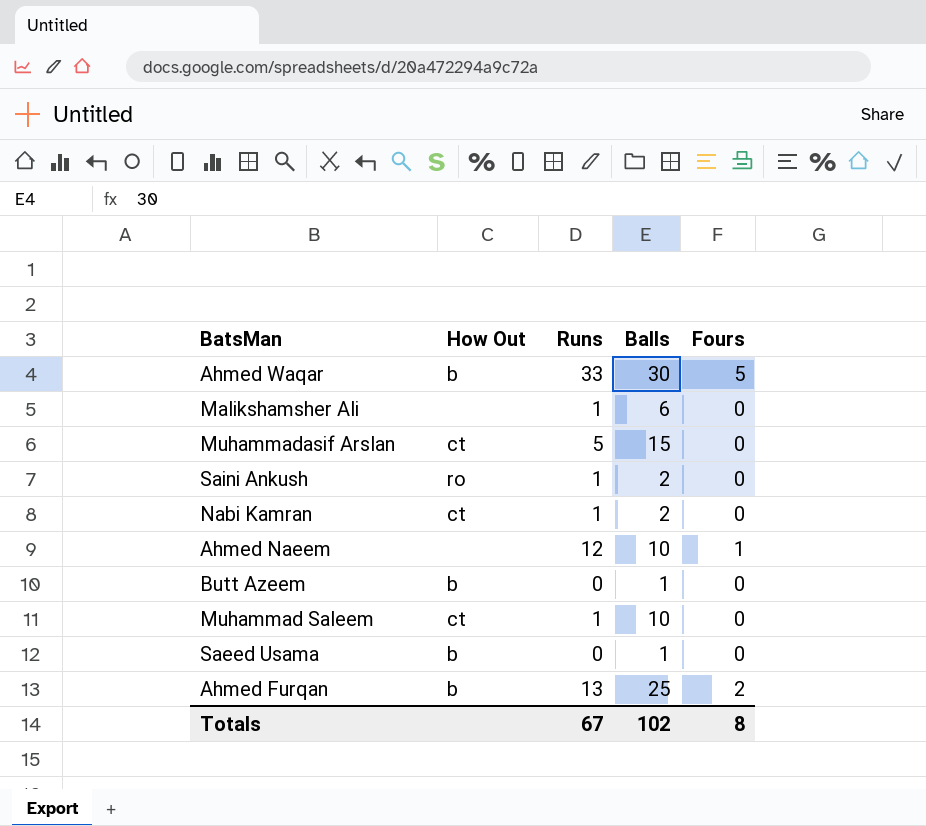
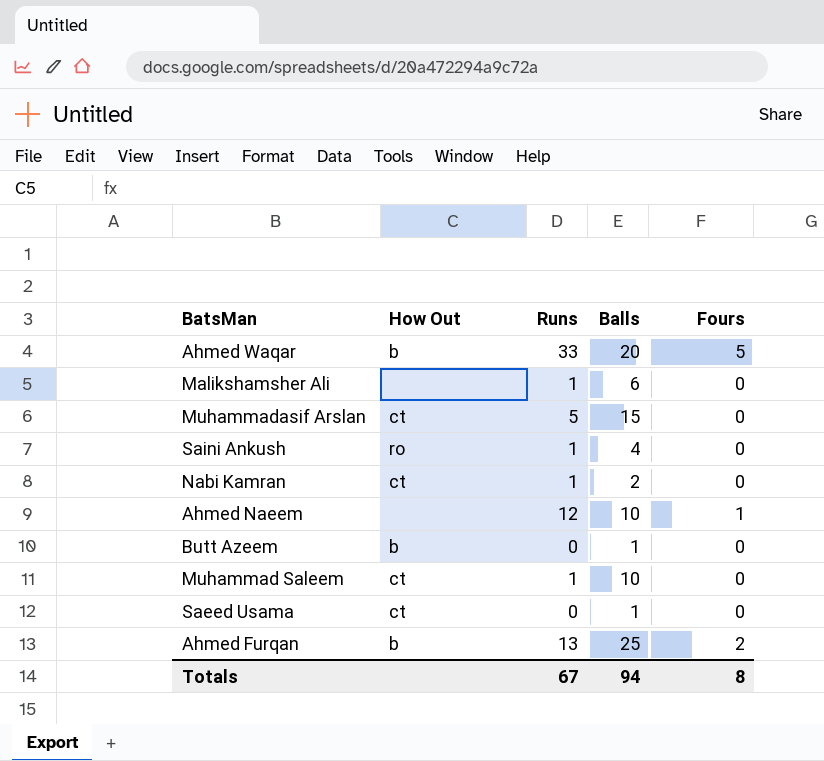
Ahmed Waqar | Balls: 30 -> 20
Saini Ankush | Balls: 2 -> 4
Saeed Usama | How Out: b -> ct
Totals | Balls: 102 -> 94

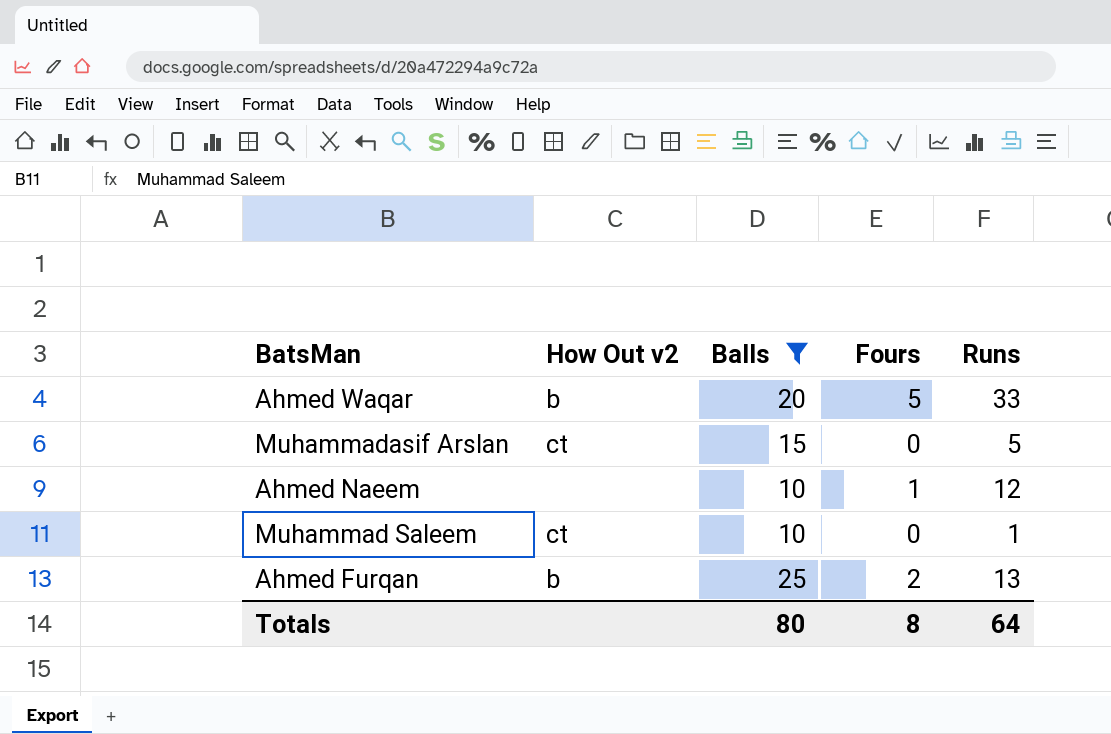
filter: none -> Balls >= 10
column name: How Out -> How Out v2
column Runs | position: 3 -> 5
Totals | Balls: 94 -> 80
Totals | Runs: 67 -> 64

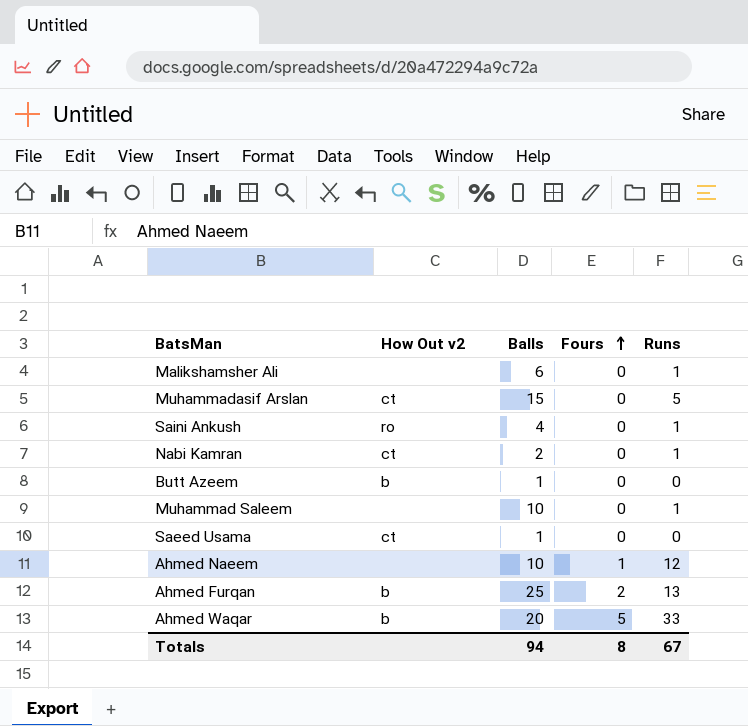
filter: Balls >= 10 -> none
row order: none -> Fours ascending
Muhammad Saleem | How Out v2: ct -> none
Totals | Balls: 80 -> 94
Totals | Runs: 64 -> 67

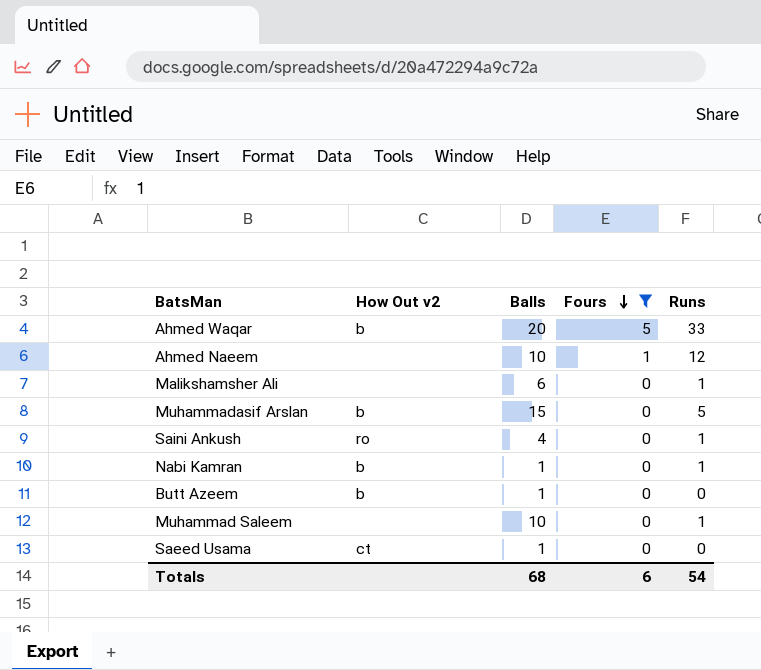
filter: none -> Fours != 2
row order: Fours ascending -> Fours descending
Muhammadasif Arslan | How Out v2: ct -> b
Nabi Kamran | How Out v2: ct -> b
Nabi Kamran | Balls: 2 -> 1
Totals | Balls: 94 -> 68
Totals | Fours: 8 -> 6
Totals | Runs: 67 -> 54

